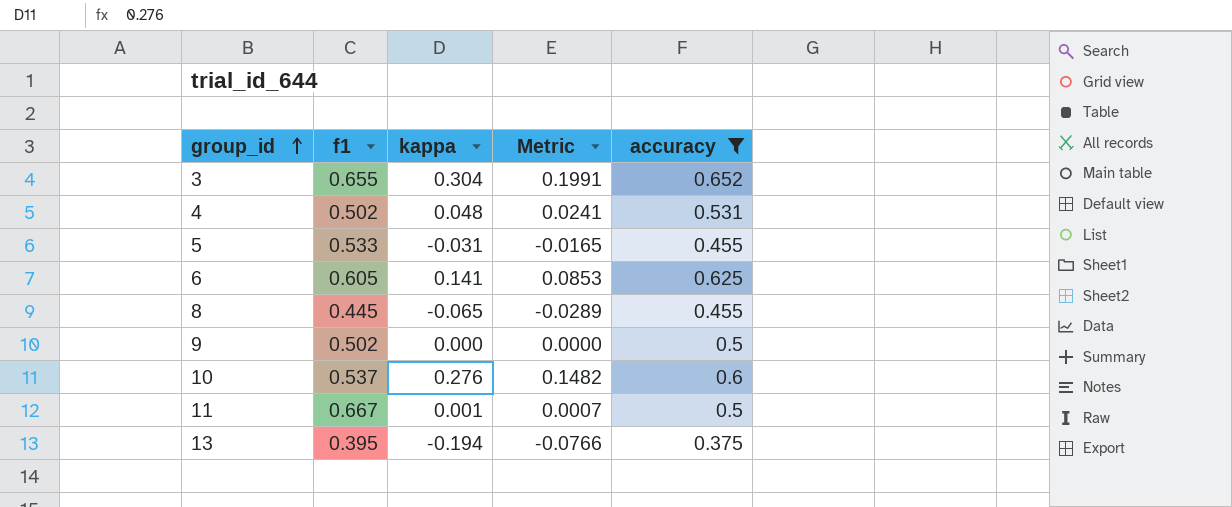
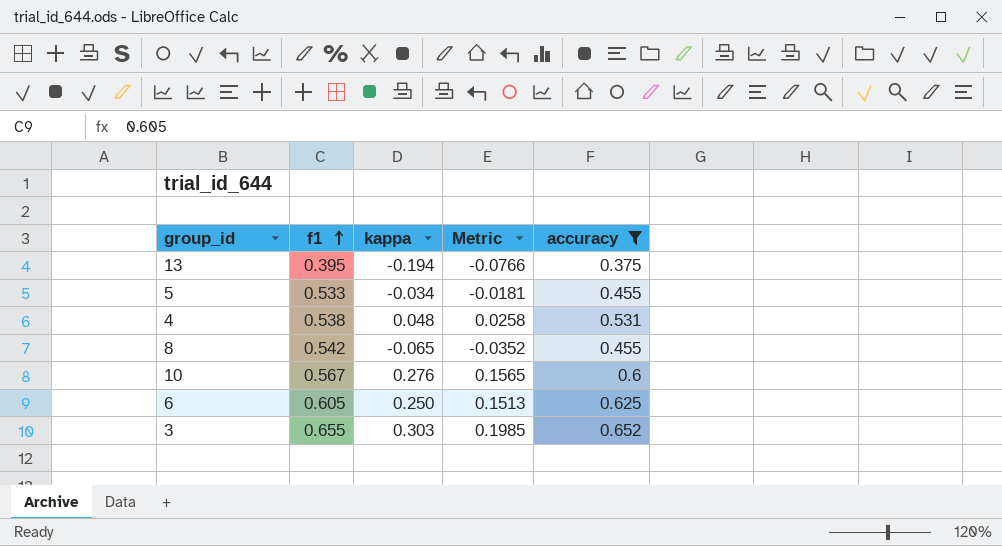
row order: group_id ascending -> f1 ascending
row 9: 0.502 | 0.000 | 0.0000 | 0.5 -> none
row 11: 0.667 | 0.001 | 0.0007 | 0.5 -> none
5 | kappa: -0.031 -> -0.034
5 | Metric: -0.0165 -> -0.0181
4 | f1: 0.502 -> 0.538
4 | Metric: 0.0241 -> 0.0258
8 | f1: 0.445 -> 0.542
8 | Metric: -0.0289 -> -0.0352
10 | f1: 0.537 -> 0.567
10 | Metric: 0.1482 -> 0.1565
6 | kappa: 0.141 -> 0.250
6 | Metric: 0.0853 -> 0.1513
3 | kappa: 0.304 -> 0.303
3 | Metric: 0.1991 -> 0.1985

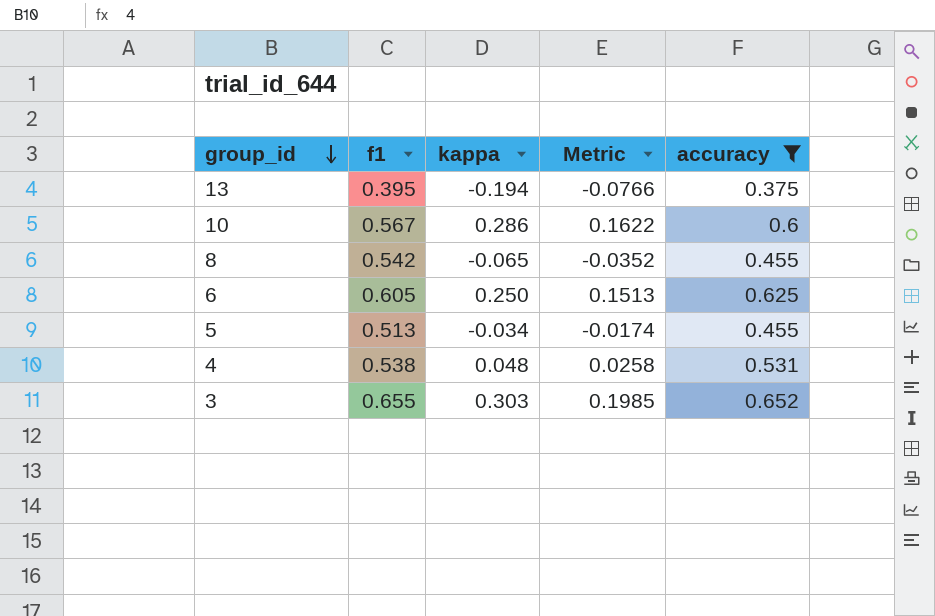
row order: f1 ascending -> group_id descending
10 | kappa: 0.276 -> 0.286
10 | Metric: 0.1565 -> 0.1622
5 | f1: 0.533 -> 0.513
5 | Metric: -0.0181 -> -0.0174

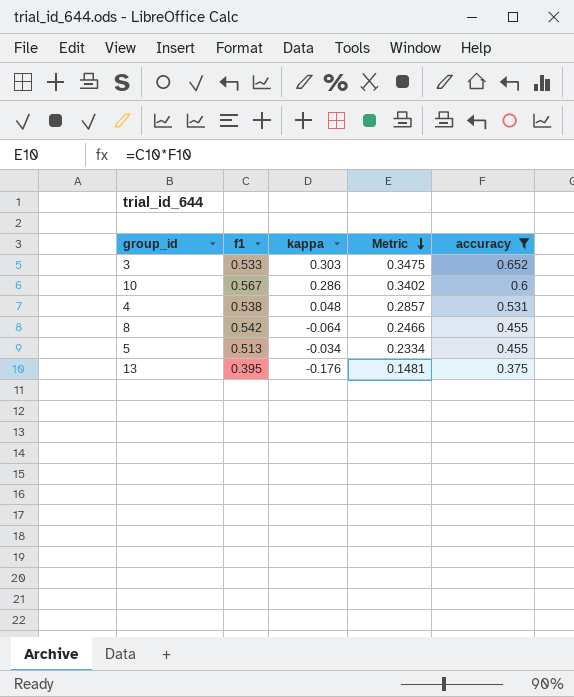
row order: group_id descending -> Metric descending
column Metric | formula: [f1] * [kappa] -> [f1] * [accuracy]
row 6: 0.605 | 0.250 | 0.1513 | 0.625 -> none
3 | f1: 0.655 -> 0.533
8 | kappa: -0.065 -> -0.064
13 | kappa: -0.194 -> -0.176

